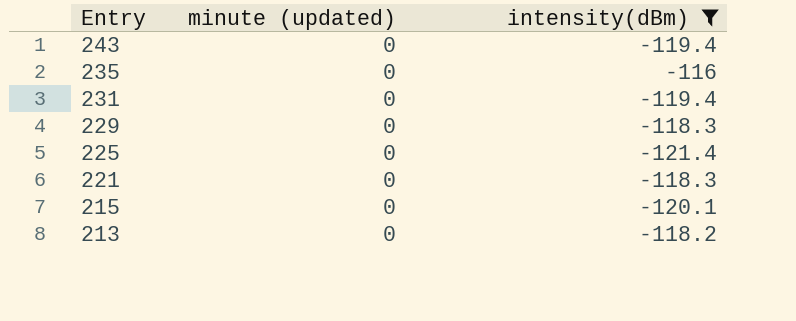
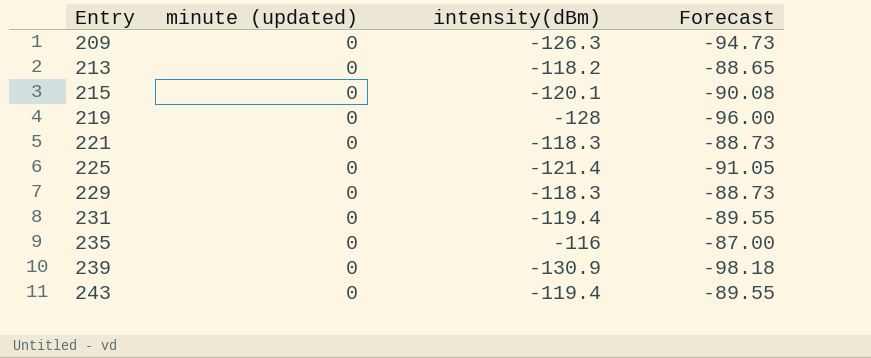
filter: intensity(dBm) >= -121.4 -> none
row order: Entry descending -> Entry ascending
column Forecast | formula: none -> [intensity(dBm)] * 0.75

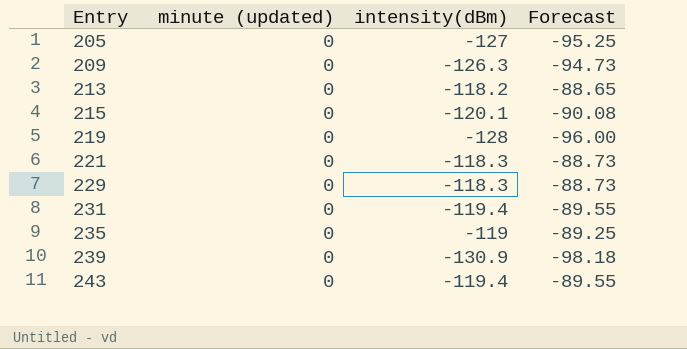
row 225: 0 | -121.4 | -91.05 -> none
row 205: none -> 0 | -127 | -95.25
235 | intensity(dBm): -116 -> -119
235 | Forecast: -87.00 -> -89.25

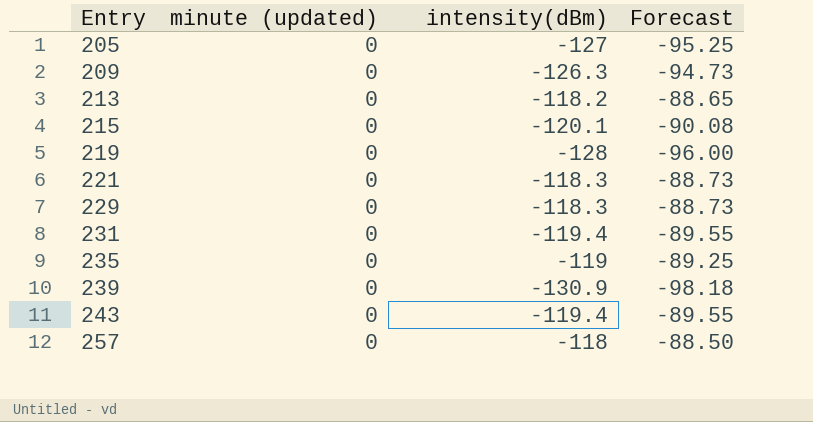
row 257: none -> 0 | -118 | -88.50

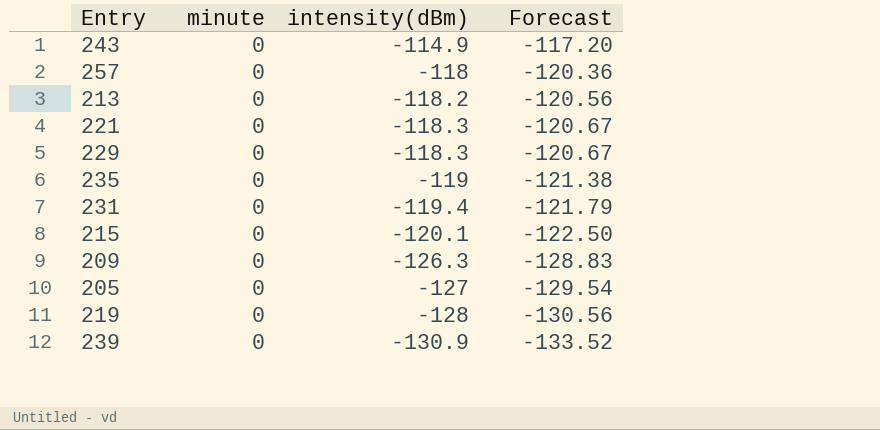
row order: Entry ascending -> intensity(dBm) descending
column name: minute (updated) -> minute
column Forecast | formula: [intensity(dBm)] * 0.75 -> [intensity(dBm)] * 1.02
243 | intensity(dBm): -119.4 -> -114.9

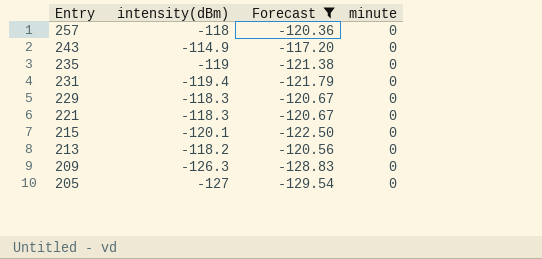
filter: none -> Forecast >= -129.54
row order: intensity(dBm) descending -> Entry descending
column minute | position: 2 -> 4

